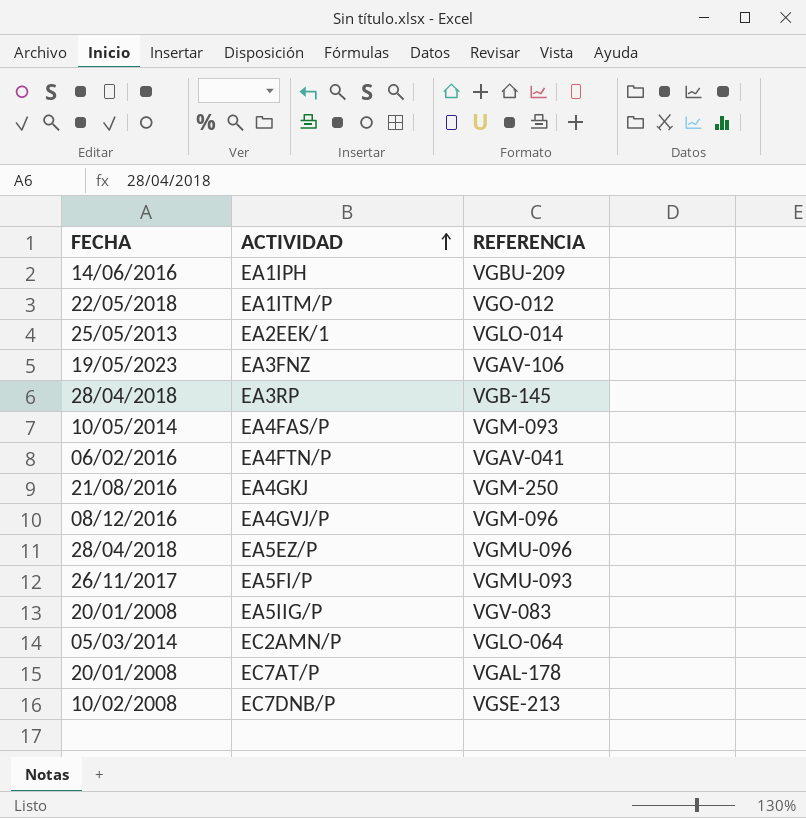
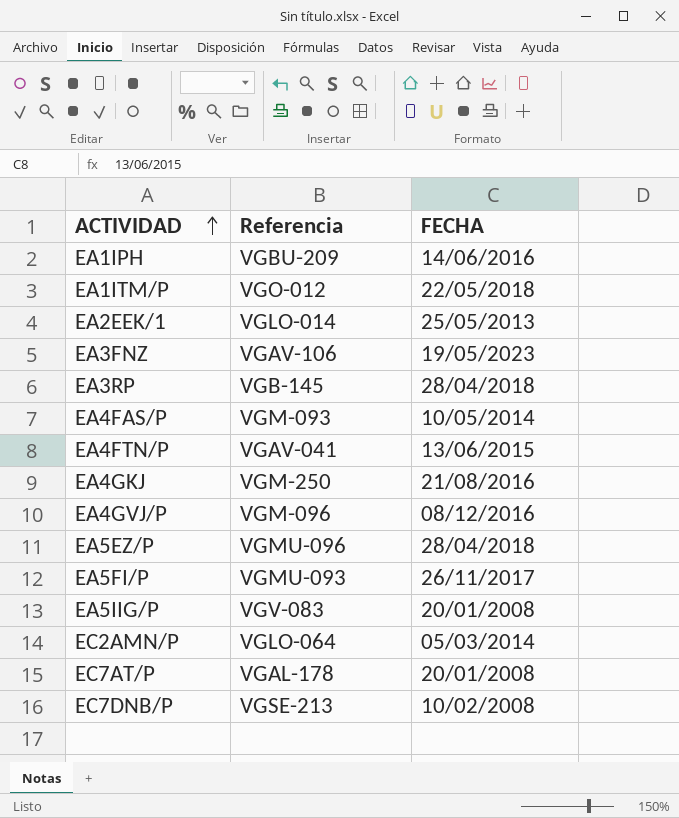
column name: REFERENCIA -> Referencia
column FECHA | position: 1 -> 3
EA4FTN/P | FECHA: 06/02/2016 -> 13/06/2015

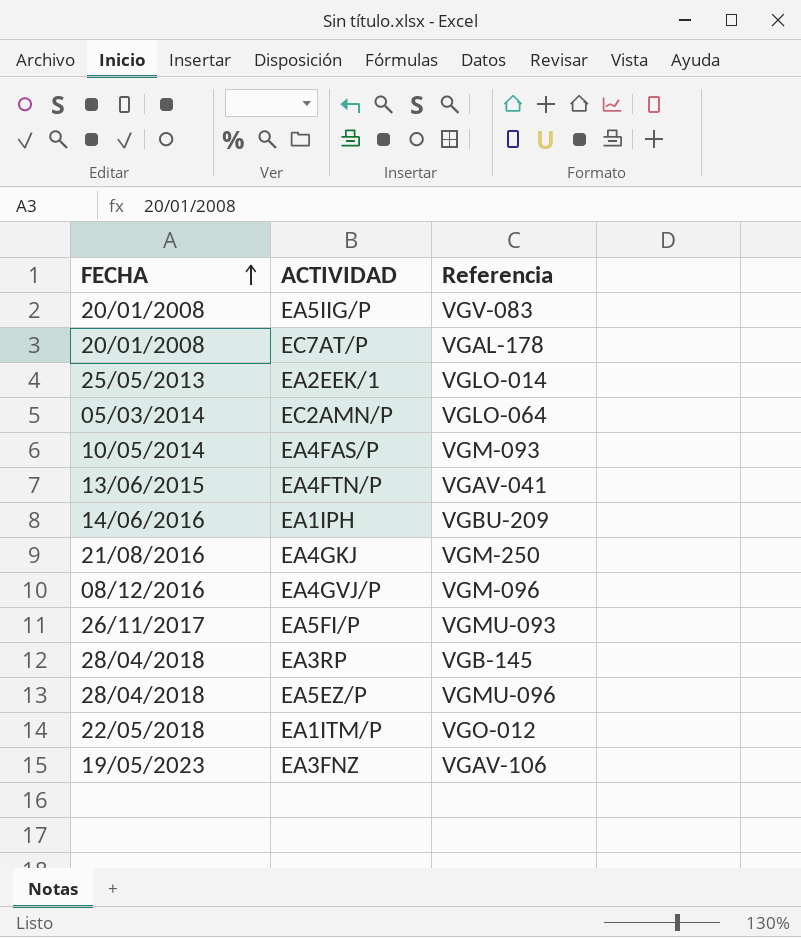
row order: ACTIVIDAD ascending -> FECHA ascending
column FECHA | position: 3 -> 1
row EC7DNB/P: VGSE-213 | 10/02/2008 -> none

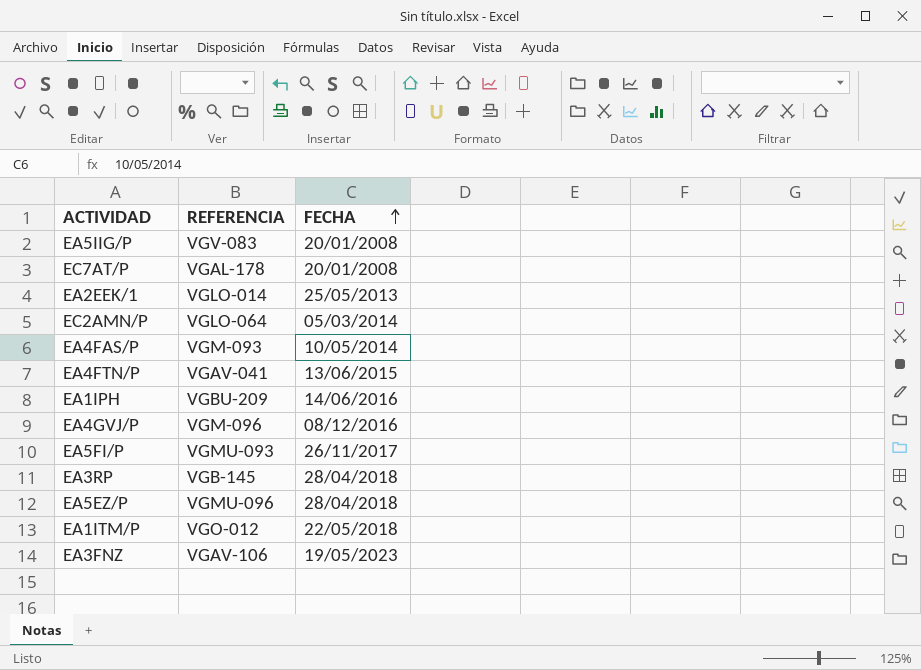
column name: Referencia -> REFERENCIA
column FECHA | position: 1 -> 3
row EA4GKJ: 21/08/2016 | VGM-250 -> none

